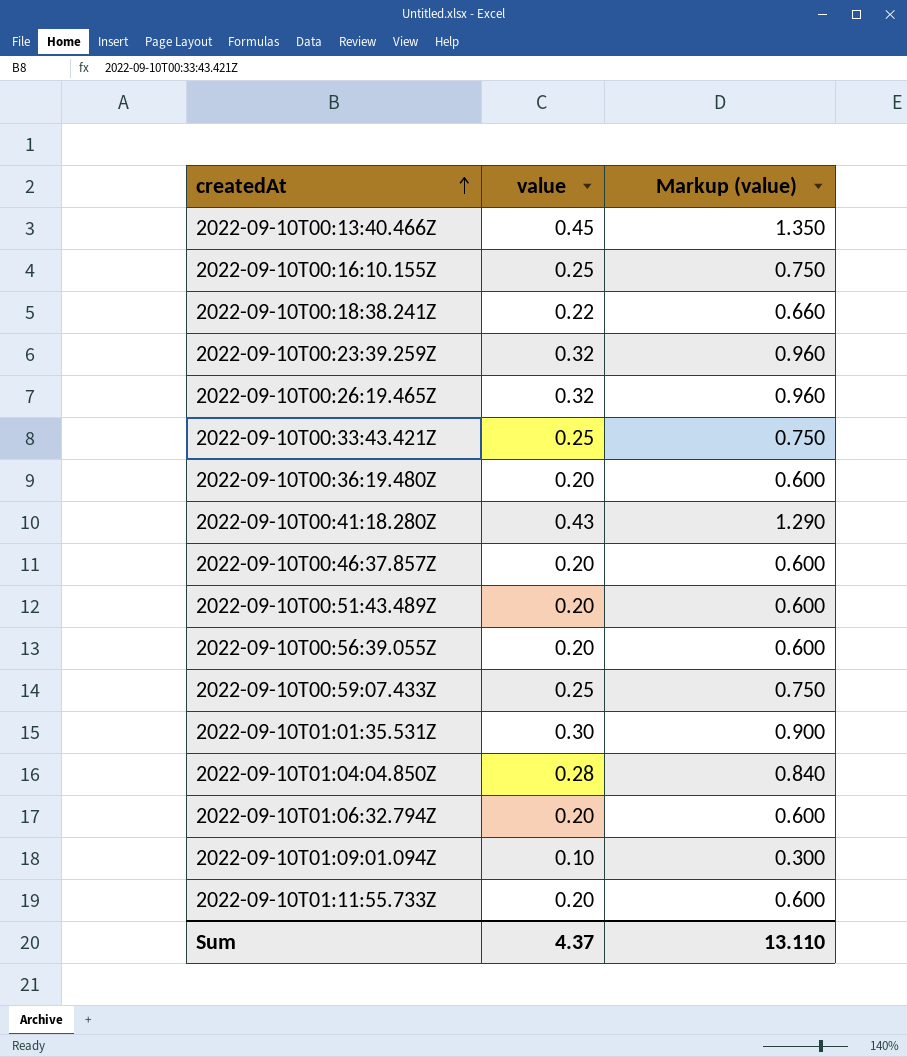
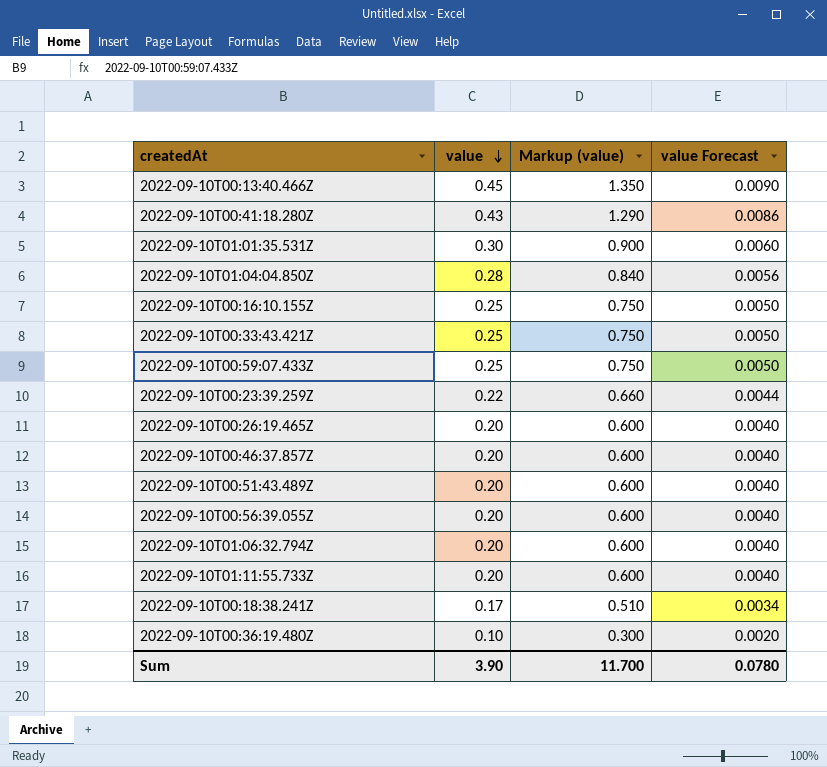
row order: createdAt ascending -> value descending
column value Forecast | formula: none -> [value] * 0.02
row 2022-09-10T01:09:01.094Z: 0.10 | 0.300 -> none
2022-09-10T00:23:39.259Z | value: 0.32 -> 0.22
2022-09-10T00:23:39.259Z | Markup (value): 0.960 -> 0.660
2022-09-10T00:26:19.465Z | value: 0.32 -> 0.20
2022-09-10T00:26:19.465Z | Markup (value): 0.960 -> 0.600
2022-09-10T00:18:38.241Z | value: 0.22 -> 0.17
2022-09-10T00:18:38.241Z | Markup (value): 0.660 -> 0.510
2022-09-10T00:36:19.480Z | value: 0.20 -> 0.10
2022-09-10T00:36:19.480Z | Markup (value): 0.600 -> 0.300
Sum | value: 4.37 -> 3.90
Sum | Markup (value): 13.110 -> 11.700

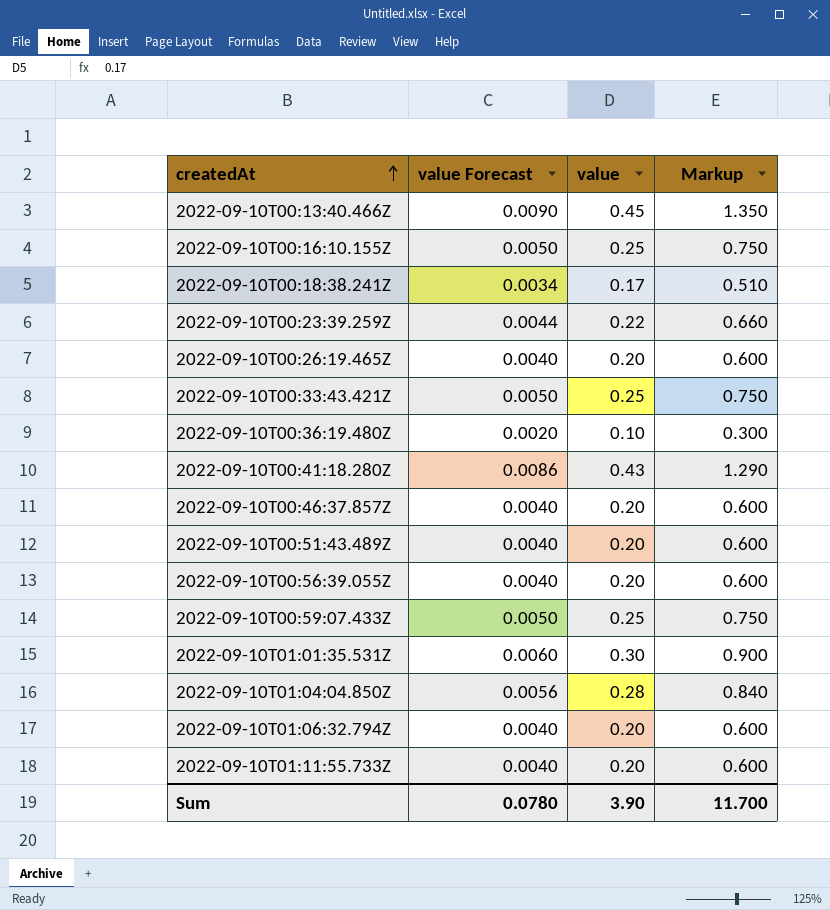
row order: value descending -> createdAt ascending
column value Forecast | position: 4 -> 2
column name: Markup (value) -> Markup

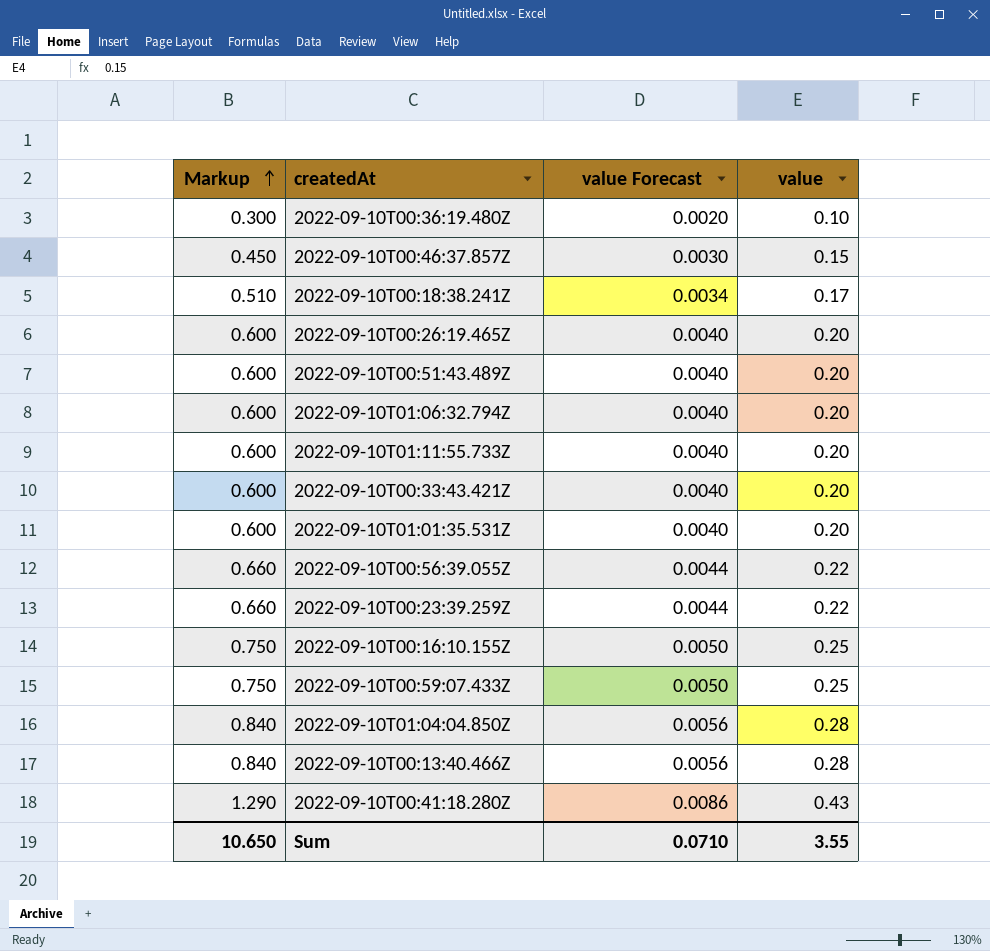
row order: createdAt ascending -> Markup ascending
column Markup | position: 4 -> 1
2022-09-10T00:46:37.857Z | Markup: 0.600 -> 0.450
2022-09-10T00:46:37.857Z | value Forecast: 0.0040 -> 0.0030
2022-09-10T00:46:37.857Z | value: 0.20 -> 0.15
2022-09-10T00:33:43.421Z | Markup: 0.750 -> 0.600
2022-09-10T00:33:43.421Z | value Forecast: 0.0050 -> 0.0040
2022-09-10T00:33:43.421Z | value: 0.25 -> 0.20
2022-09-10T01:01:35.531Z | Markup: 0.900 -> 0.600
2022-09-10T01:01:35.531Z | value Forecast: 0.0060 -> 0.0040
2022-09-10T01:01:35.531Z | value: 0.30 -> 0.20
2022-09-10T00:56:39.055Z | Markup: 0.600 -> 0.660
2022-09-10T00:56:39.055Z | value Forecast: 0.0040 -> 0.0044
2022-09-10T00:56:39.055Z | value: 0.20 -> 0.22
2022-09-10T00:13:40.466Z | Markup: 1.350 -> 0.840
2022-09-10T00:13:40.466Z | value Forecast: 0.0090 -> 0.0056
2022-09-10T00:13:40.466Z | value: 0.45 -> 0.28
Sum | Markup: 11.700 -> 10.650
Sum | value Forecast: 0.0780 -> 0.0710
Sum | value: 3.90 -> 3.55

